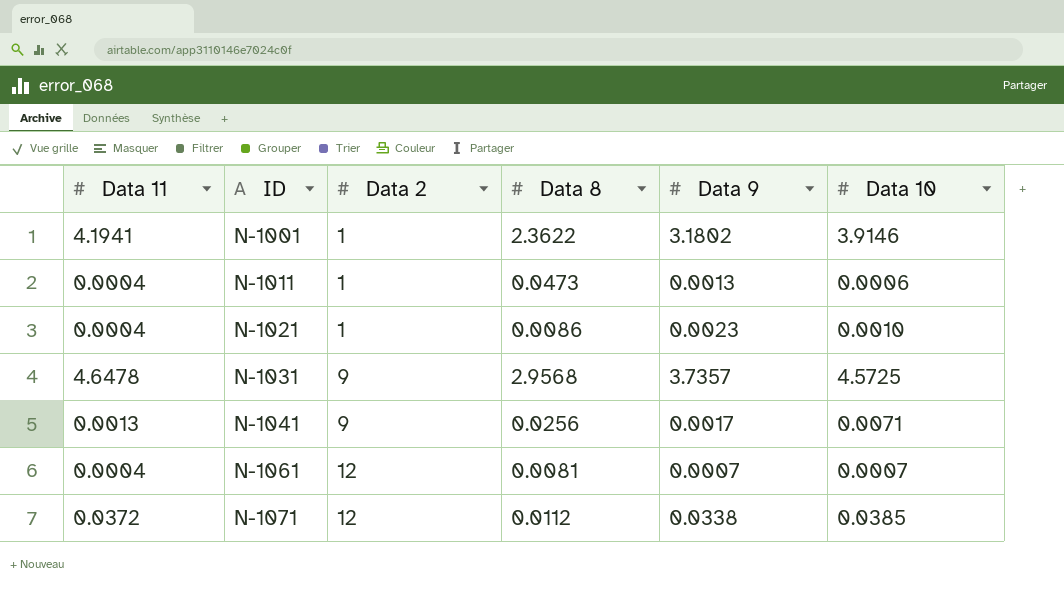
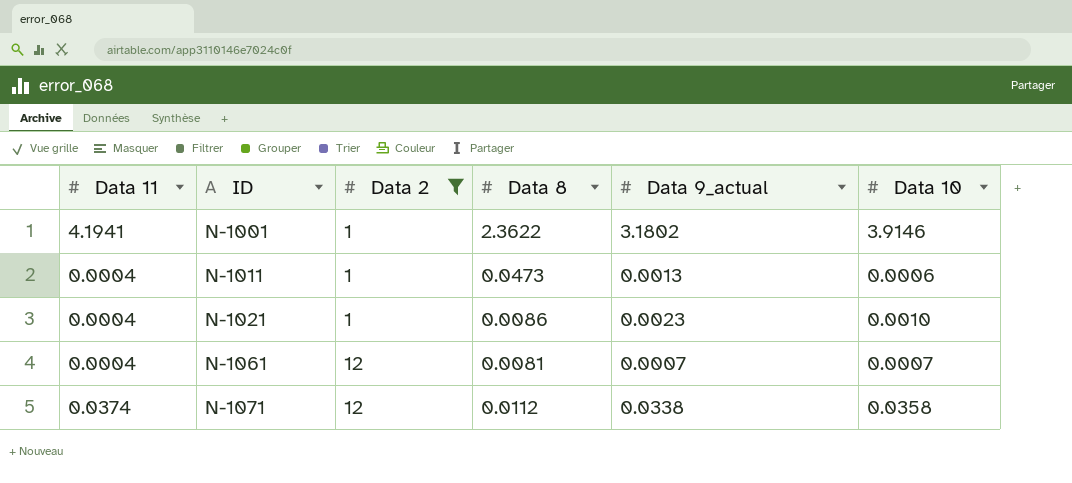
filter: none -> Data 2 != 9
column name: Data 9 -> Data 9_actual
N-1071 | Data 11: 0.0372 -> 0.0374
N-1071 | Data 10: 0.0385 -> 0.0358

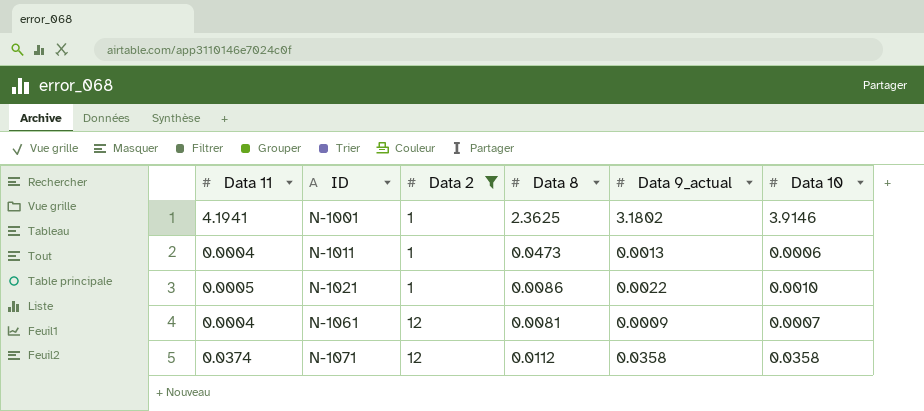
N-1001 | Data 8: 2.3622 -> 2.3625
N-1021 | Data 11: 0.0004 -> 0.0005
N-1021 | Data 9_actual: 0.0023 -> 0.0022
N-1061 | Data 9_actual: 0.0007 -> 0.0009
N-1071 | Data 9_actual: 0.0338 -> 0.0358

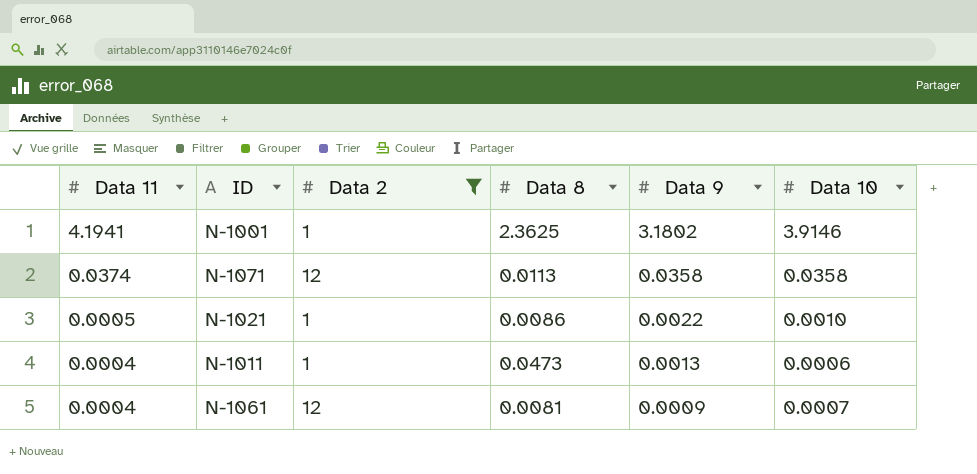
row order: ID ascending -> Data 11 descending
column name: Data 9_actual -> Data 9
N-1071 | Data 8: 0.0112 -> 0.0113

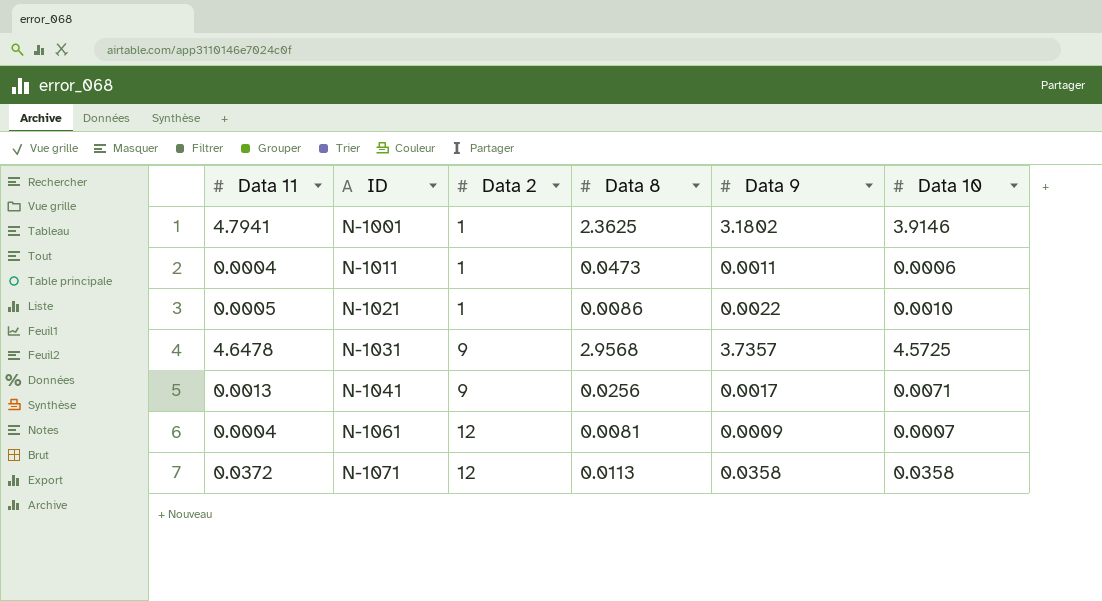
filter: Data 2 != 9 -> none
row order: Data 11 descending -> ID ascending
N-1001 | Data 11: 4.1941 -> 4.7941
N-1011 | Data 9: 0.0013 -> 0.0011
N-1071 | Data 11: 0.0374 -> 0.0372

